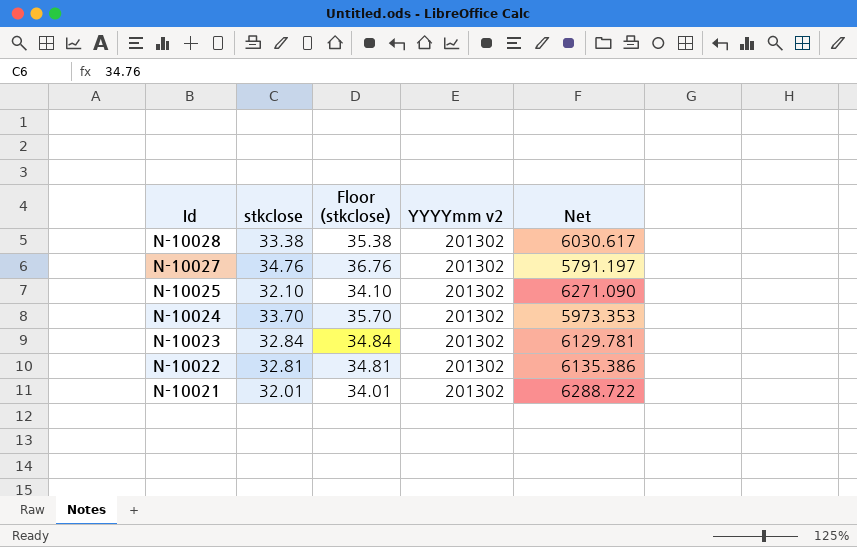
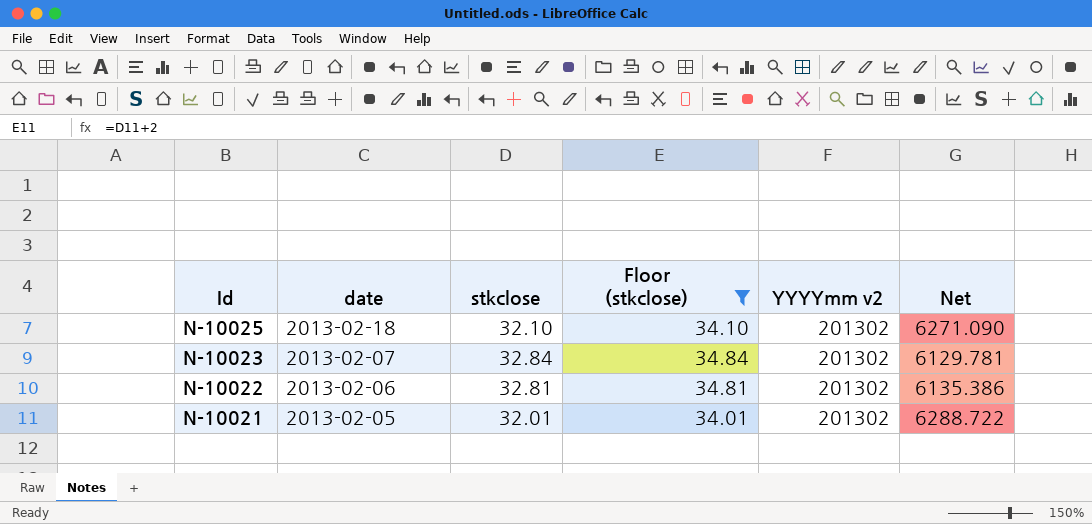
filter: none -> Floor (stkclose) <= 34.84
column date | position: none -> 2

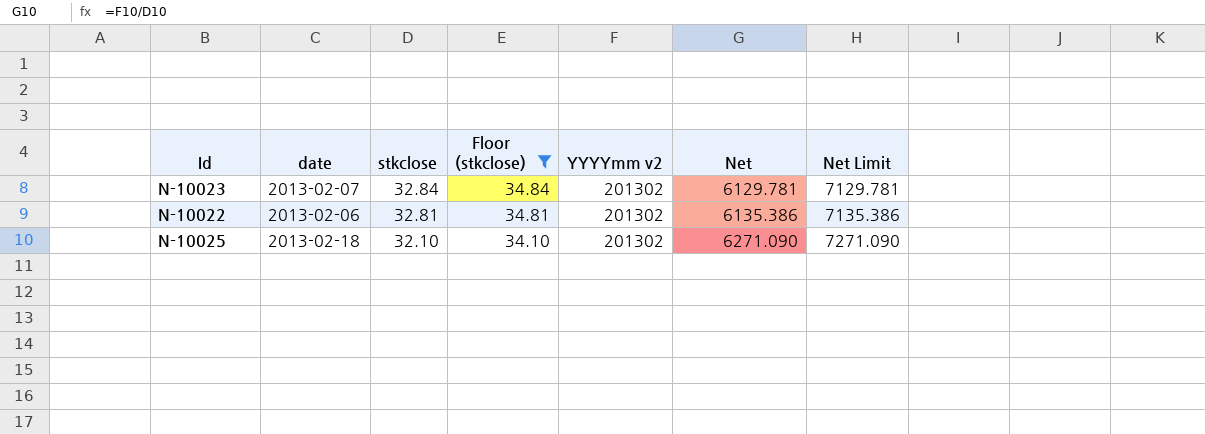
row order: Id descending -> stkclose descending
column Net Limit | formula: none -> [Net] + 1000
row N-10021: 2013-02-05 | 32.01 | 34.01 | 201302 | 6288.722 -> none

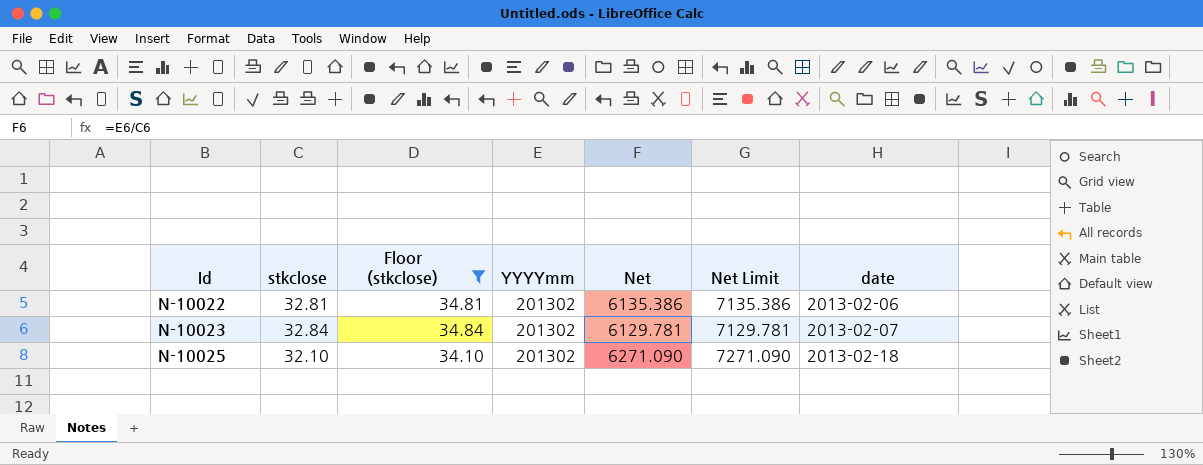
row order: stkclose descending -> Id ascending
column name: YYYYmm v2 -> YYYYmm
column date | position: 2 -> 7

